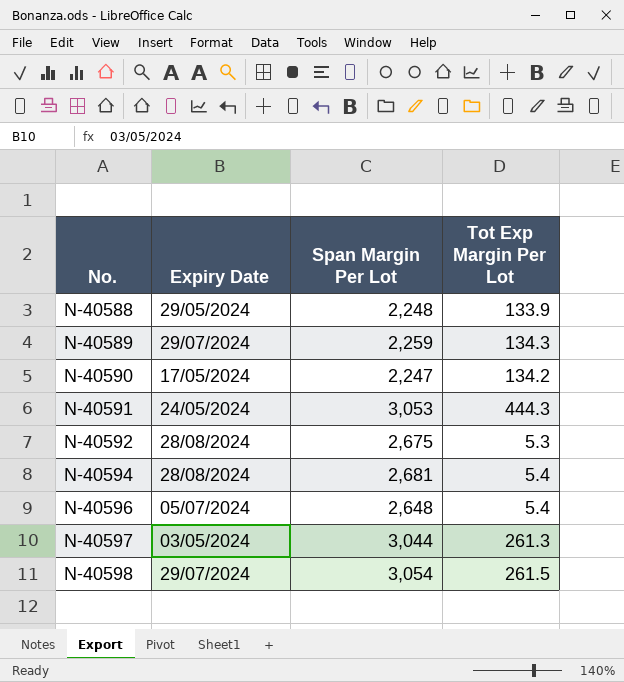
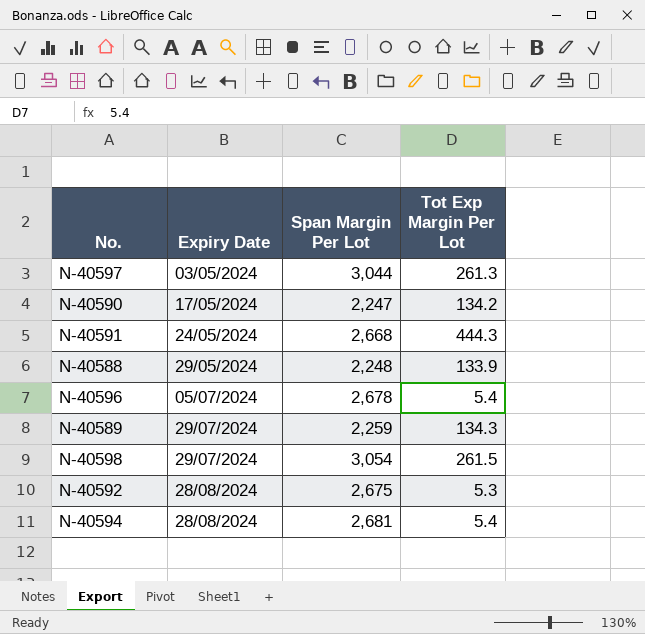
row order: No. ascending -> Expiry Date ascending
N-40591 | Span Margin Per Lot: 3,053 -> 2,668
N-40596 | Span Margin Per Lot: 2,648 -> 2,678

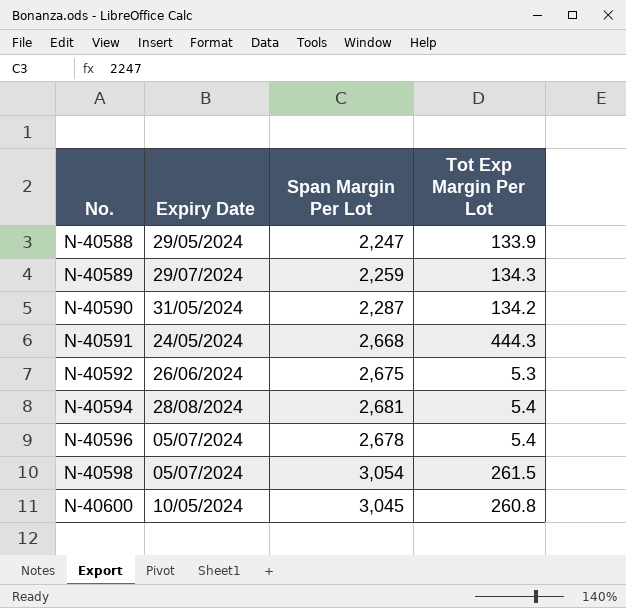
row order: Expiry Date ascending -> No. ascending
row N-40597: 03/05/2024 | 3,044 | 261.3 -> none
N-40588 | Span Margin Per Lot: 2,248 -> 2,247
N-40590 | Expiry Date: 17/05/2024 -> 31/05/2024
N-40590 | Span Margin Per Lot: 2,247 -> 2,287
N-40592 | Expiry Date: 28/08/2024 -> 26/06/2024
N-40598 | Expiry Date: 29/07/2024 -> 05/07/2024
row N-40600: none -> 10/05/2024 | 3,045 | 260.8

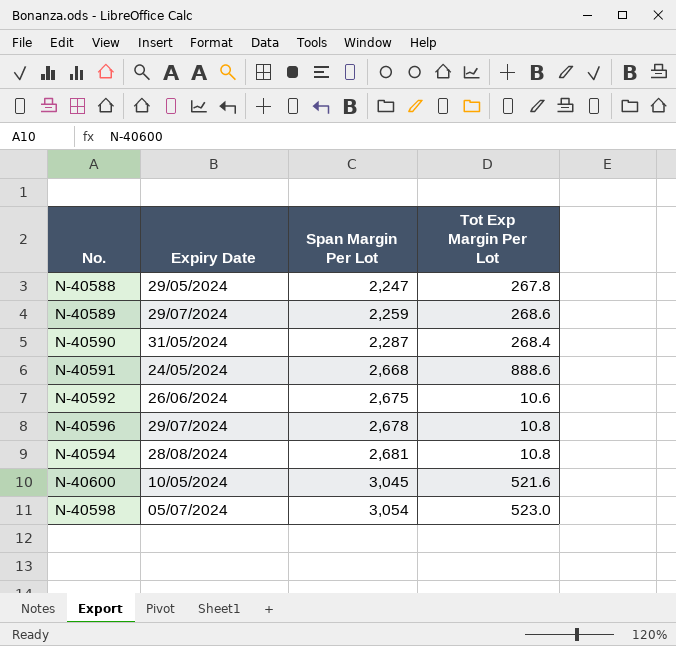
row order: No. ascending -> Span Margin Per Lot ascending
N-40588 | Tot Exp Margin Per Lot: 133.9 -> 267.8
N-40589 | Tot Exp Margin Per Lot: 134.3 -> 268.6
N-40590 | Tot Exp Margin Per Lot: 134.2 -> 268.4
N-40591 | Tot Exp Margin Per Lot: 444.3 -> 888.6
N-40592 | Tot Exp Margin Per Lot: 5.3 -> 10.6
N-40596 | Expiry Date: 05/07/2024 -> 29/07/2024
N-40596 | Tot Exp Margin Per Lot: 5.4 -> 10.8
N-40594 | Tot Exp Margin Per Lot: 5.4 -> 10.8
N-40600 | Tot Exp Margin Per Lot: 260.8 -> 521.6
N-40598 | Tot Exp Margin Per Lot: 261.5 -> 523.0

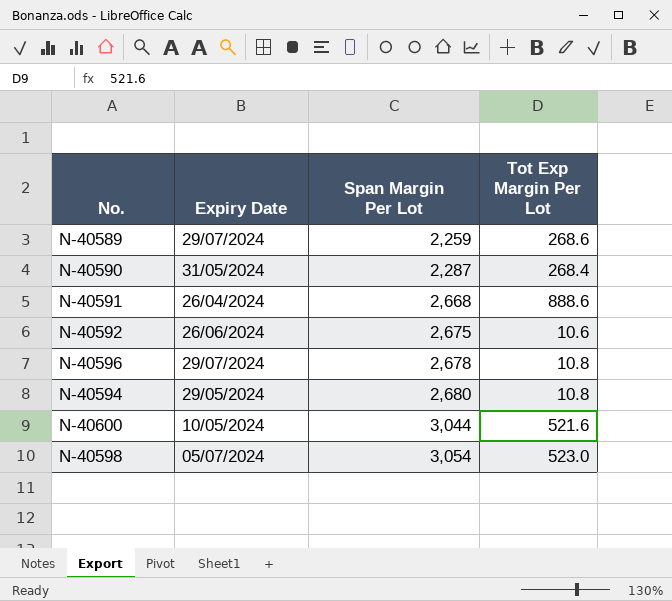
row N-40588: 29/05/2024 | 2,247 | 267.8 -> none
N-40591 | Expiry Date: 24/05/2024 -> 26/04/2024
N-40594 | Expiry Date: 28/08/2024 -> 29/05/2024
N-40594 | Span Margin Per Lot: 2,681 -> 2,680
N-40600 | Span Margin Per Lot: 3,045 -> 3,044

